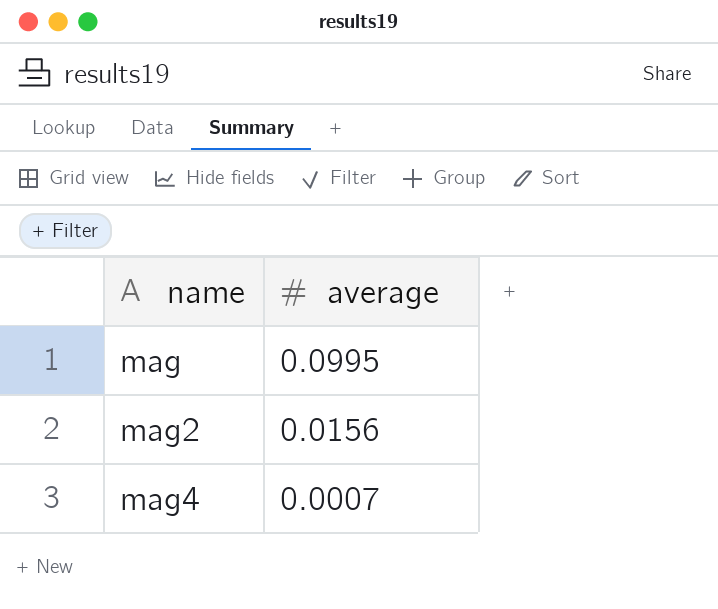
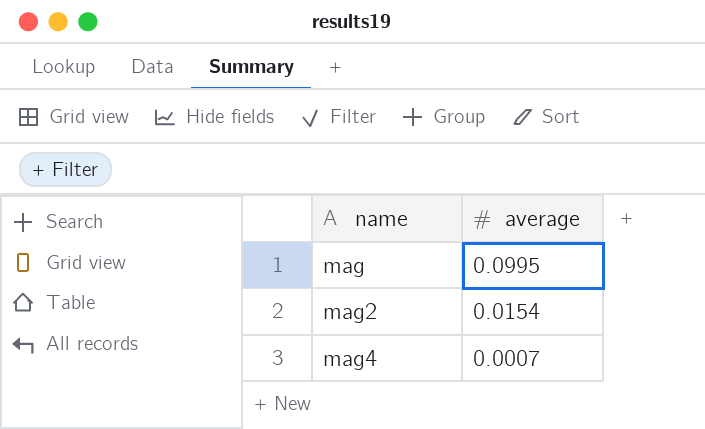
mag2 | average: 0.0156 -> 0.0154

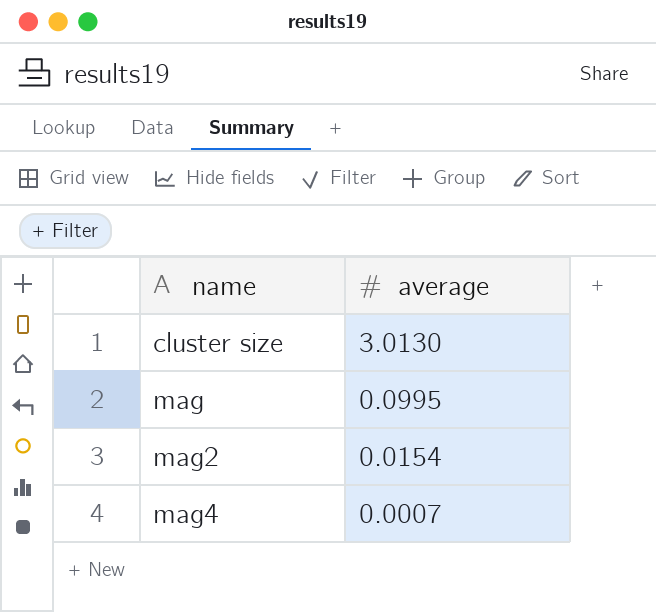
row cluster size: none -> 3.0130

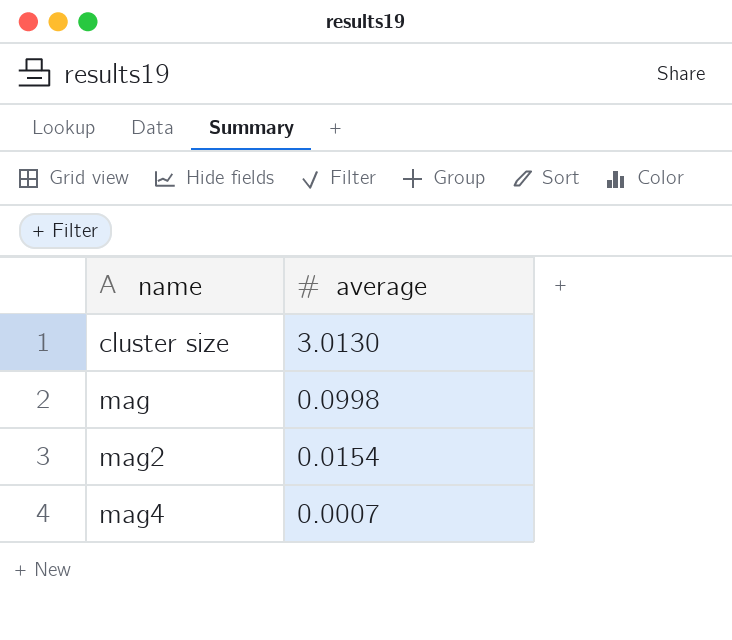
mag | average: 0.0995 -> 0.0998

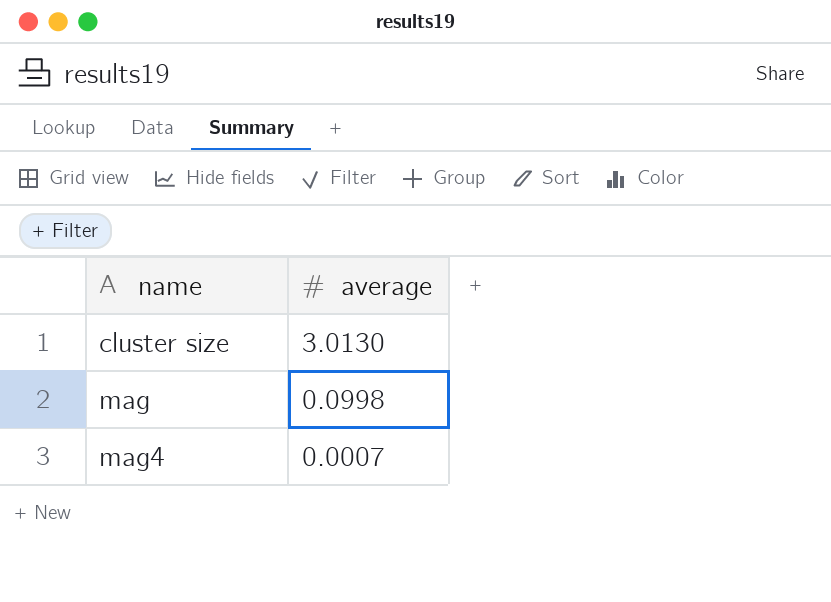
row mag2: 0.0154 -> none

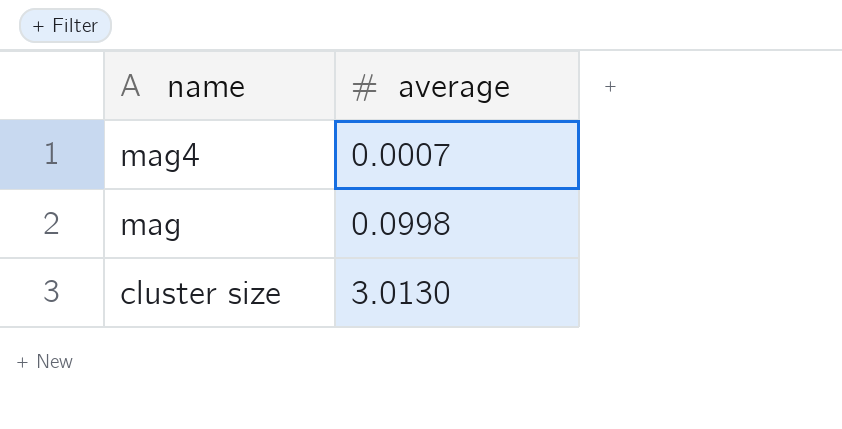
row order: name ascending -> name descending

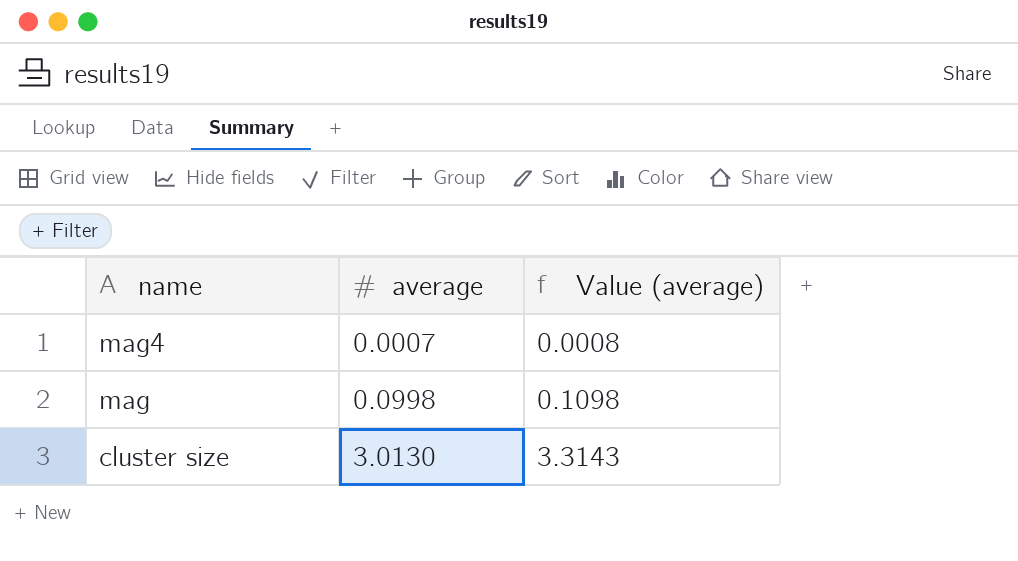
column Value (average) | formula: none -> [average] * 1.1

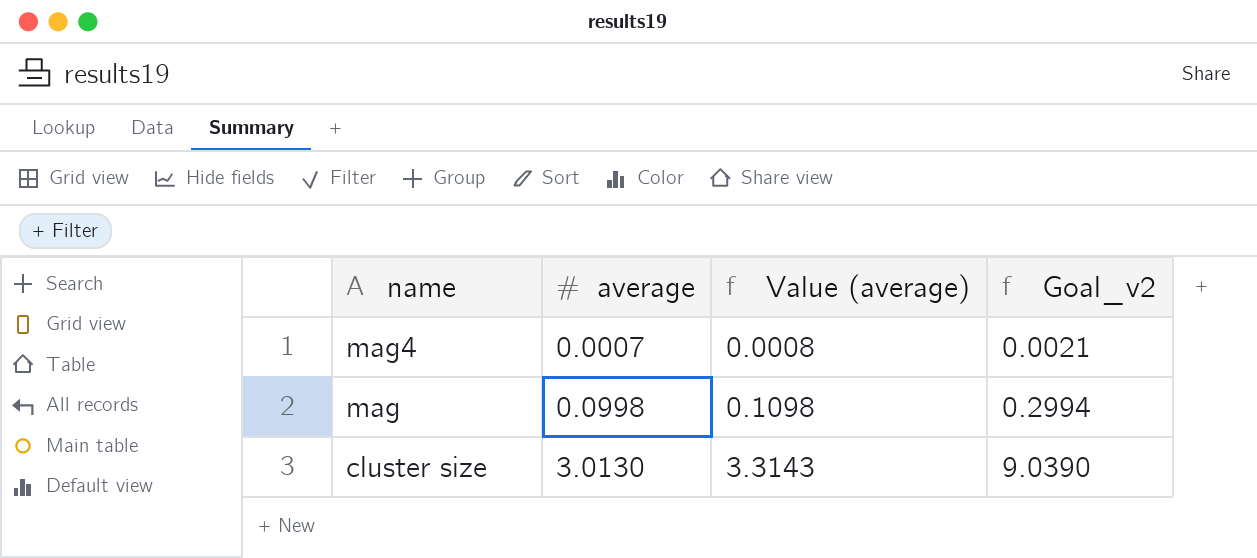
column Goal_v2 | formula: none -> [average] * 3

